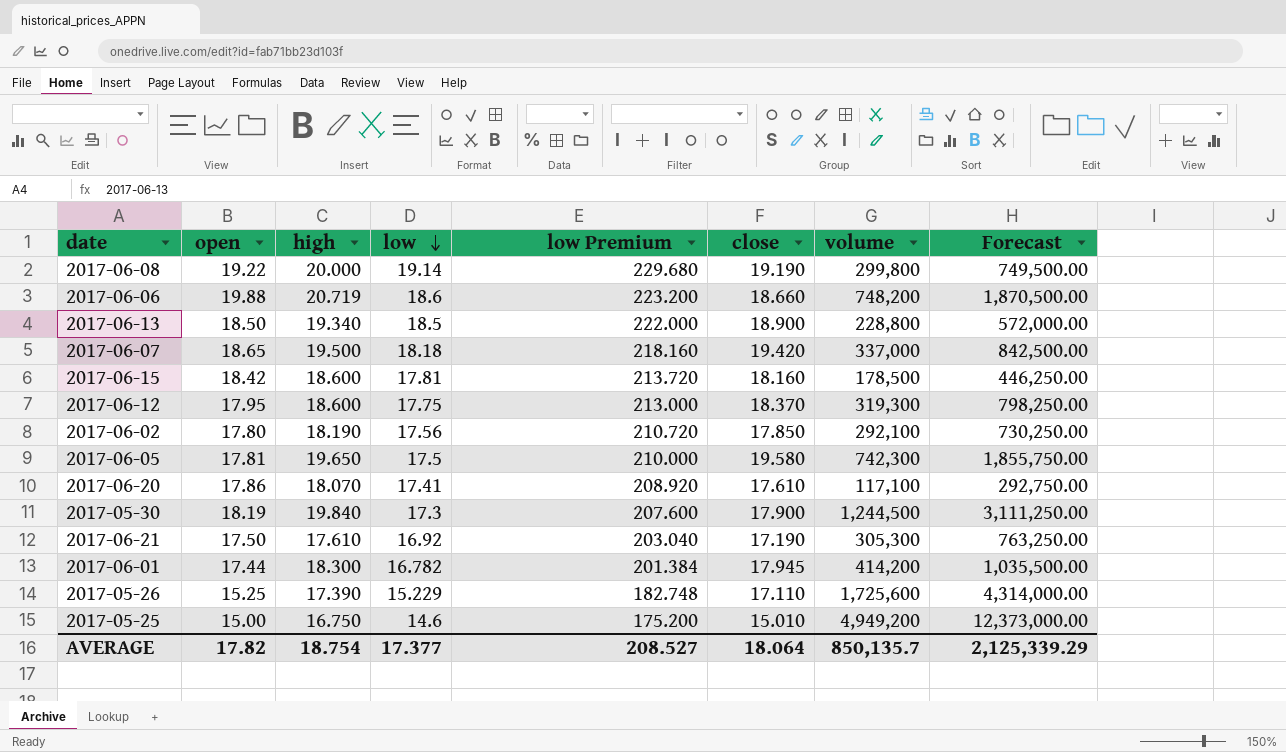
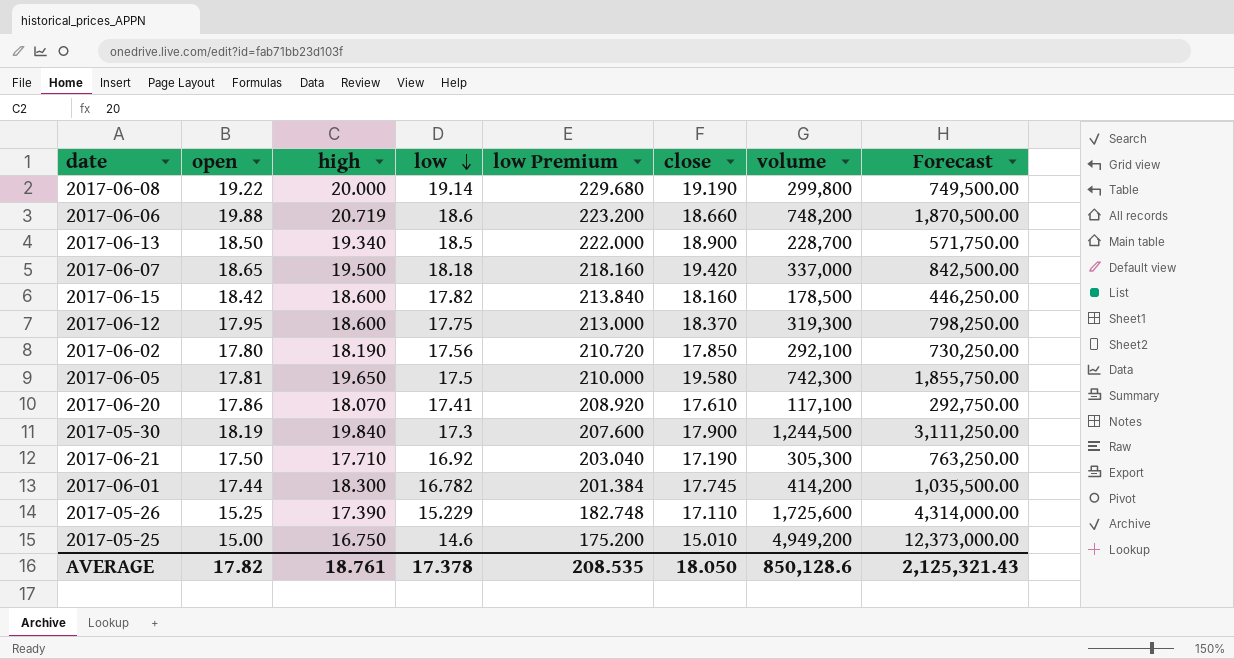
2017-06-13 | volume: 228,800 -> 228,700
2017-06-13 | Forecast: 572,000.00 -> 571,750.00
2017-06-15 | low: 17.81 -> 17.82
2017-06-15 | low Premium: 213.720 -> 213.840
2017-06-21 | high: 17.610 -> 17.710
2017-06-01 | close: 17.945 -> 17.745
AVERAGE | high: 18.754 -> 18.761
AVERAGE | low: 17.377 -> 17.378
AVERAGE | low Premium: 208.527 -> 208.535
AVERAGE | close: 18.064 -> 18.050
AVERAGE | volume: 850,135.7 -> 850,128.6
AVERAGE | Forecast: 2,125,339.29 -> 2,125,321.43

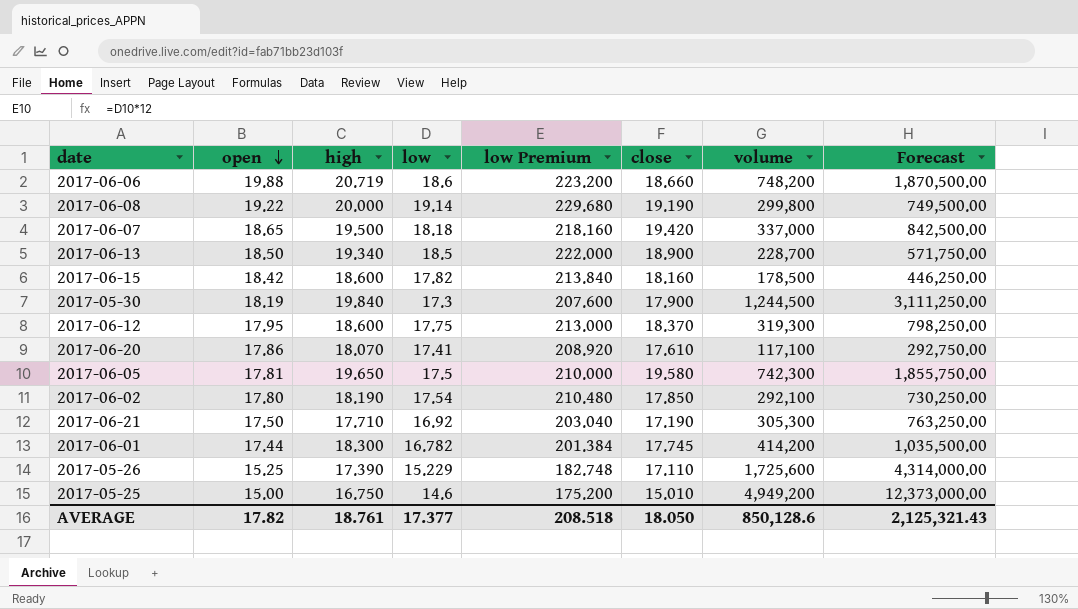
row order: low descending -> open descending
2017-06-02 | low: 17.56 -> 17.54
2017-06-02 | low Premium: 210.720 -> 210.480
AVERAGE | low: 17.378 -> 17.377
AVERAGE | low Premium: 208.535 -> 208.518

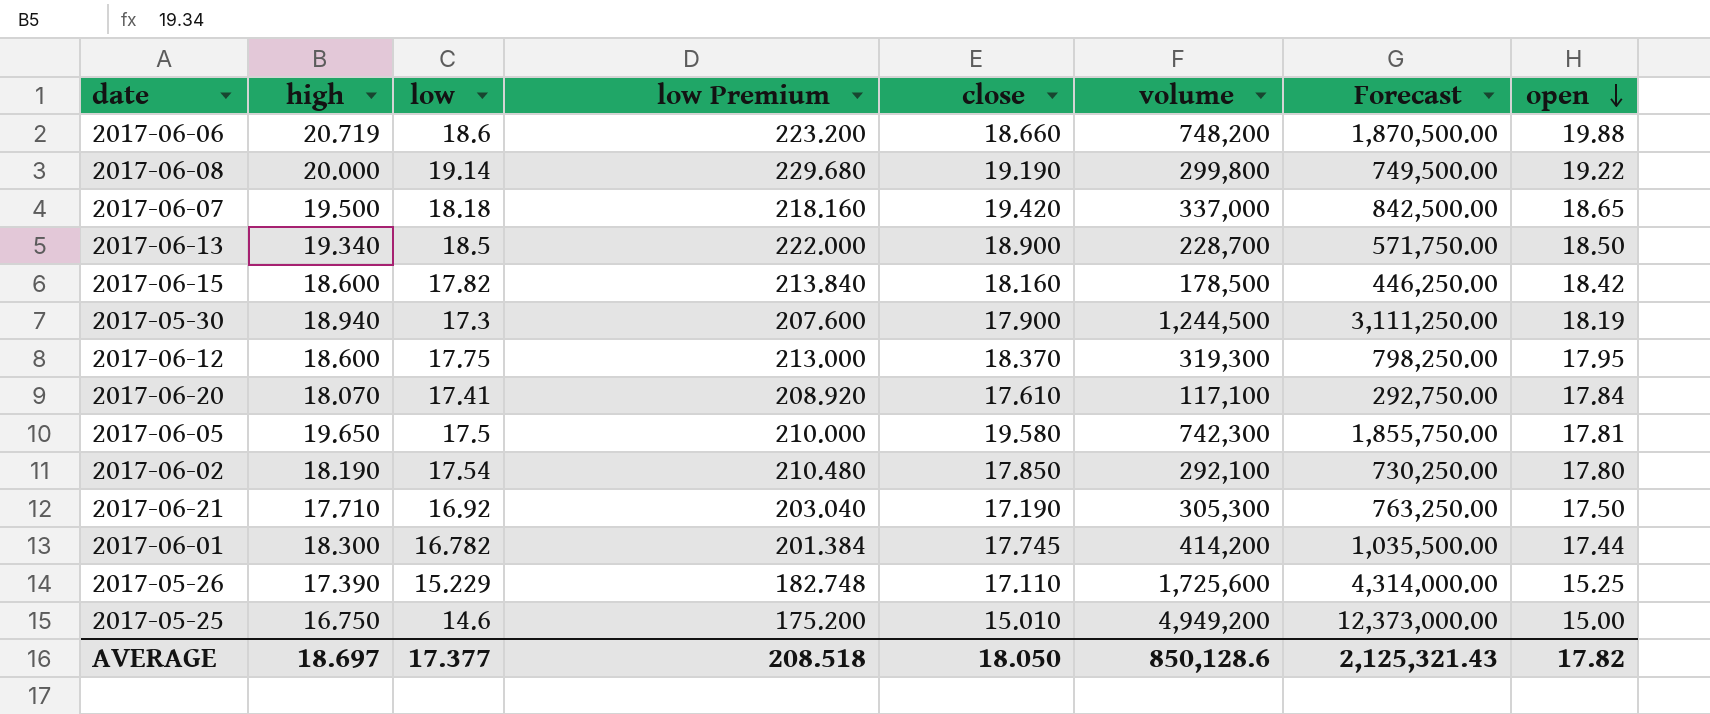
column open | position: 2 -> 8
2017-05-30 | high: 19.840 -> 18.940
2017-06-20 | open: 17.86 -> 17.84
AVERAGE | high: 18.761 -> 18.697

